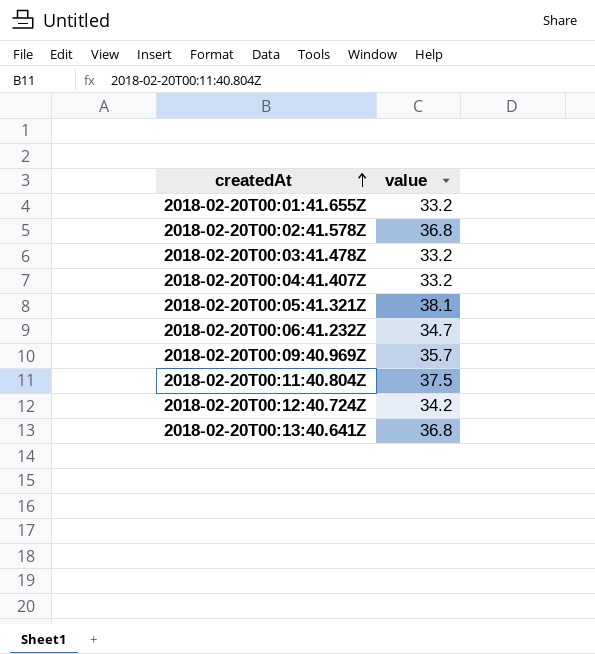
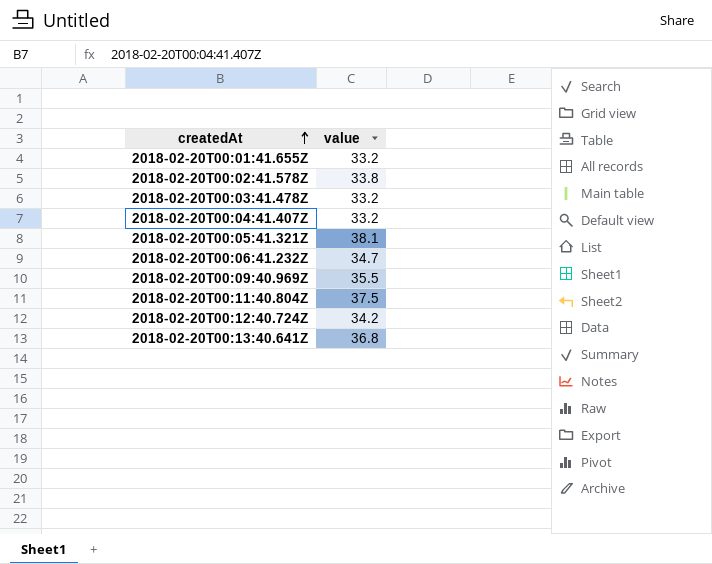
2018-02-20T00:02:41.578Z | value: 36.8 -> 33.8
2018-02-20T00:09:40.969Z | value: 35.7 -> 35.5

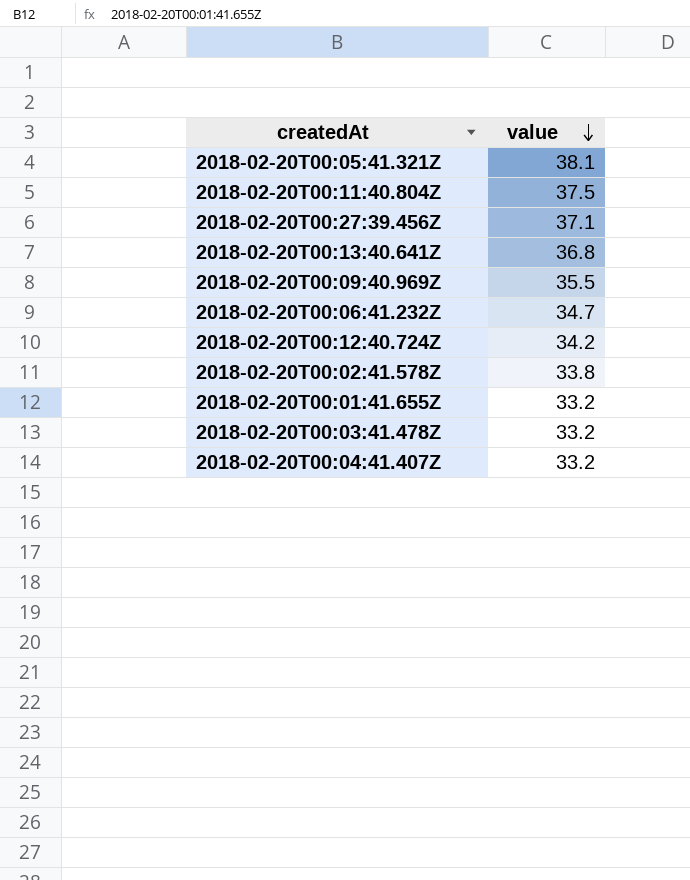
row order: createdAt ascending -> value descending
row 2018-02-20T00:27:39.456Z: none -> 37.1

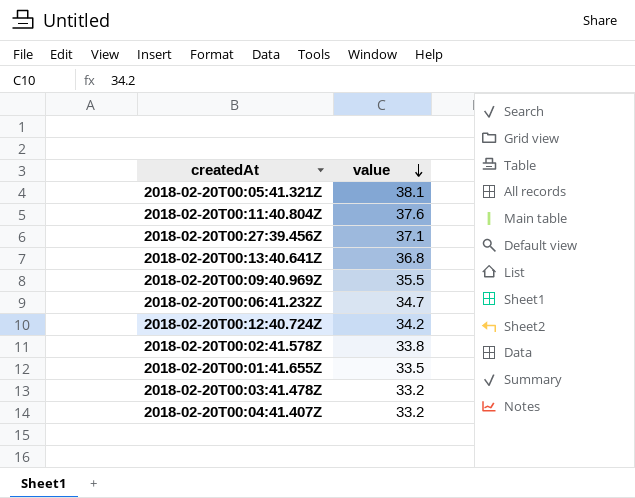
2018-02-20T00:11:40.804Z | value: 37.5 -> 37.6
2018-02-20T00:01:41.655Z | value: 33.2 -> 33.5

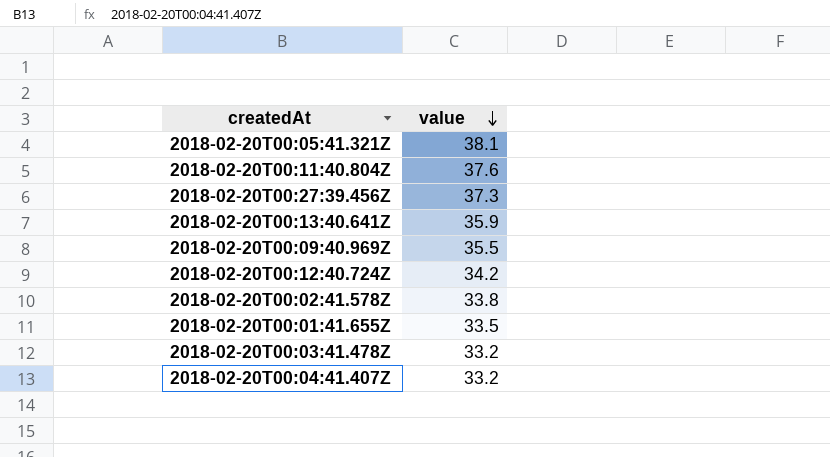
row 2018-02-20T00:06:41.232Z: 34.7 -> none
2018-02-20T00:27:39.456Z | value: 37.1 -> 37.3
2018-02-20T00:13:40.641Z | value: 36.8 -> 35.9

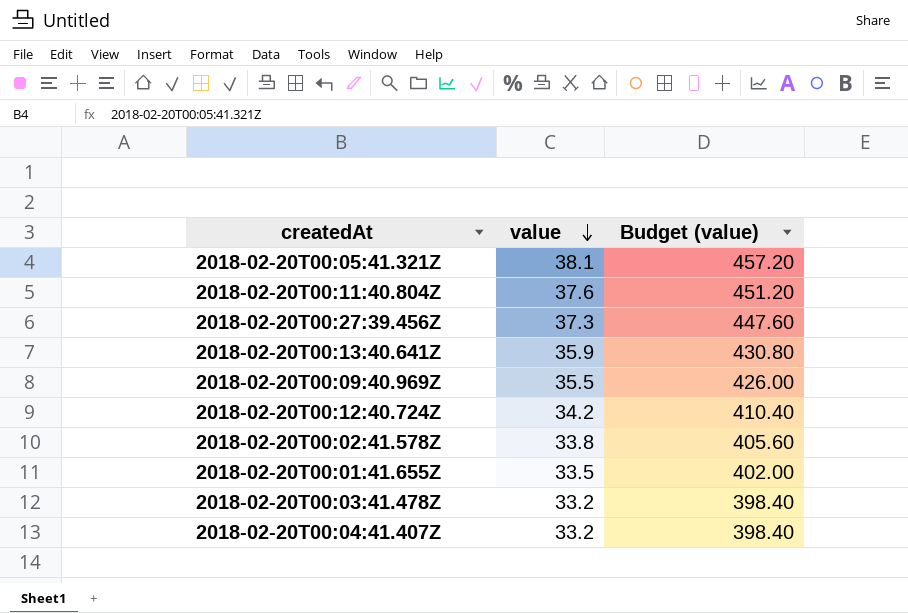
column Budget (value) | formula: none -> [value] * 12

